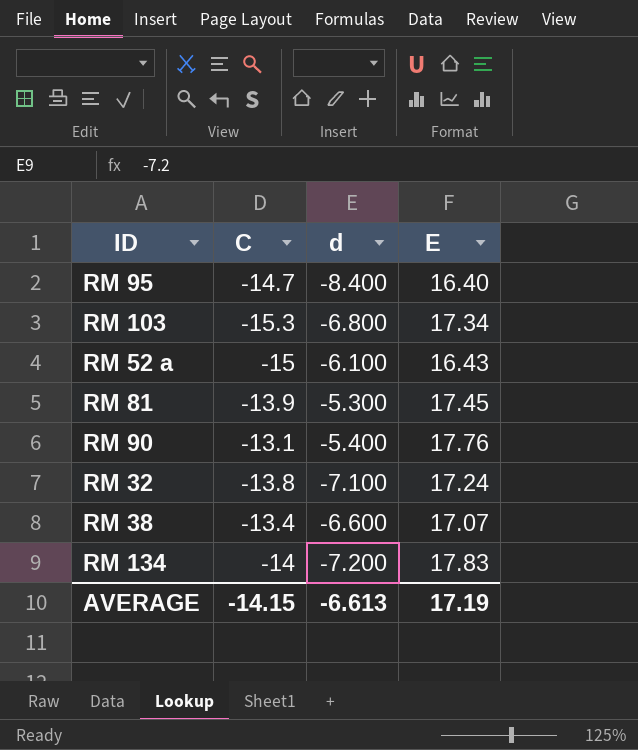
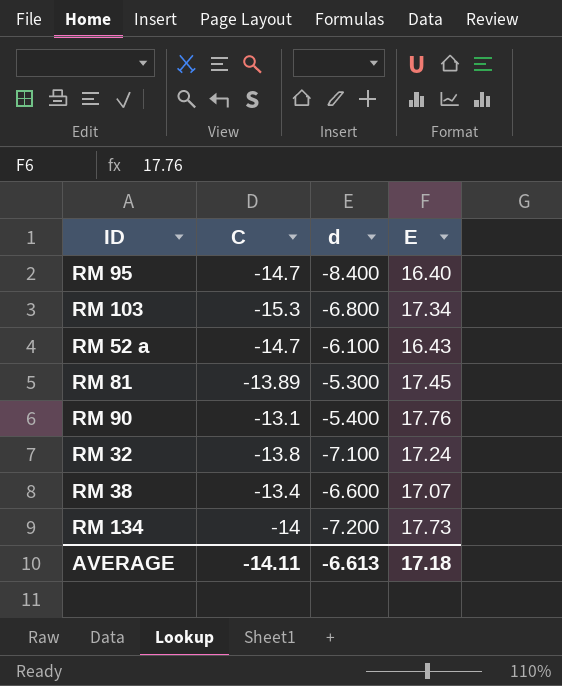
RM 52 a | C: -15 -> -14.7
RM 81 | C: -13.9 -> -13.89
RM 134 | E: 17.83 -> 17.73
AVERAGE | C: -14.15 -> -14.11
AVERAGE | E: 17.19 -> 17.18

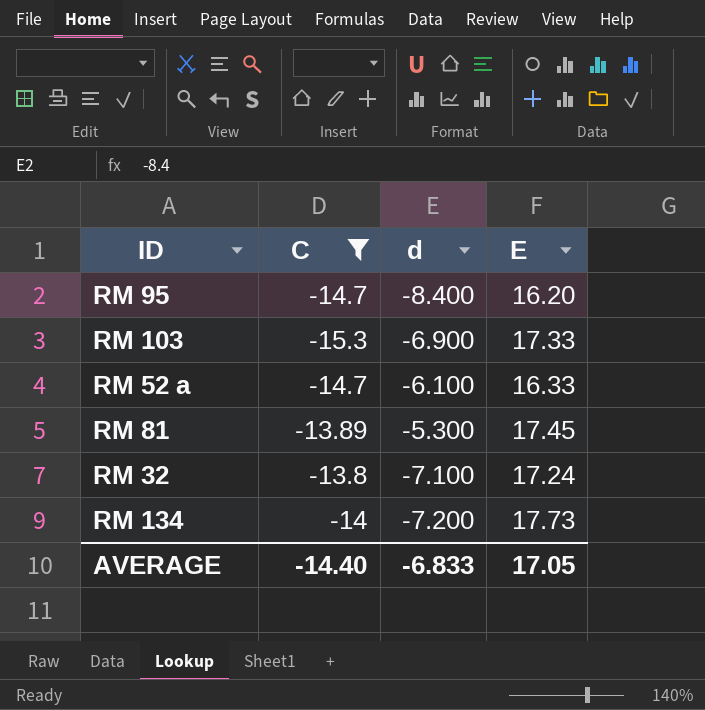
filter: none -> C <= -13.8
RM 95 | E: 16.40 -> 16.20
RM 103 | d: -6.800 -> -6.900
RM 103 | E: 17.34 -> 17.33
RM 52 a | E: 16.43 -> 16.33
AVERAGE | C: -14.11 -> -14.40
AVERAGE | d: -6.613 -> -6.833
AVERAGE | E: 17.18 -> 17.05

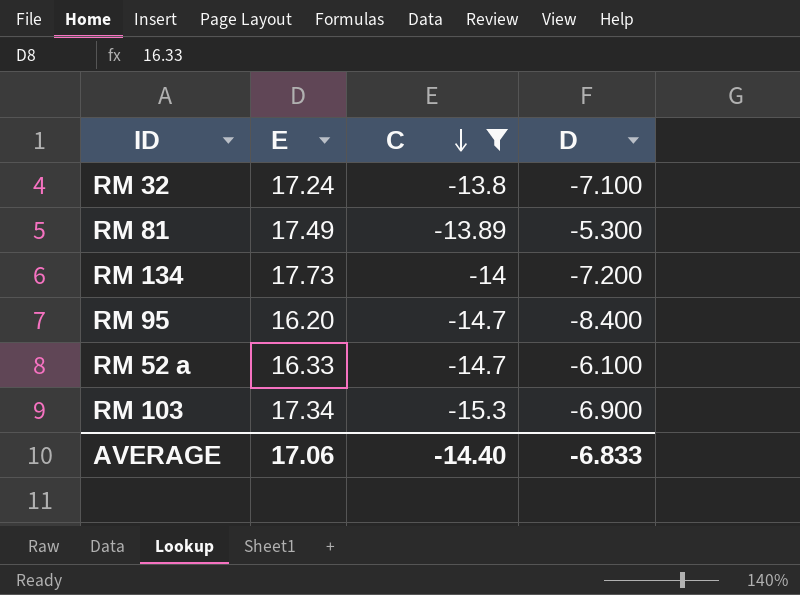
row order: none -> C descending
column E | position: 4 -> 2
column name: d -> D
RM 81 | E: 17.45 -> 17.49
RM 103 | E: 17.33 -> 17.34
AVERAGE | E: 17.05 -> 17.06

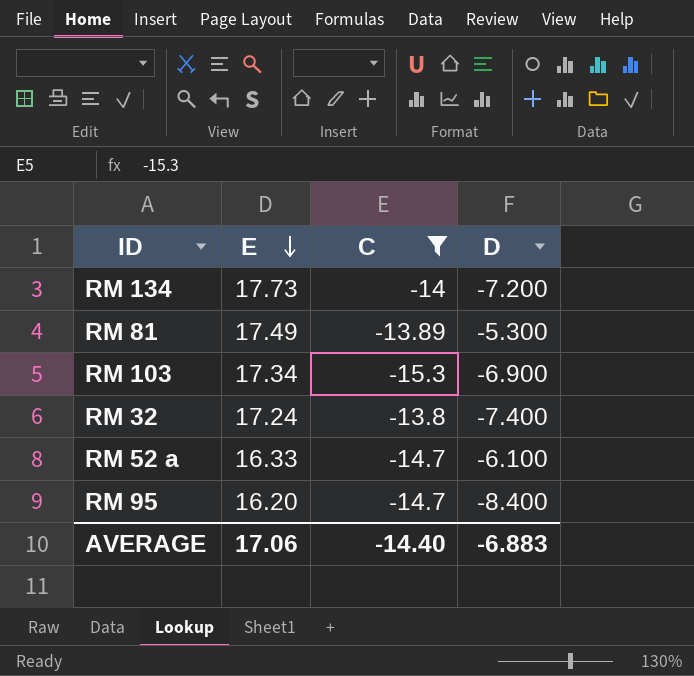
row order: C descending -> E descending
RM 32 | D: -7.100 -> -7.400
AVERAGE | D: -6.833 -> -6.883

